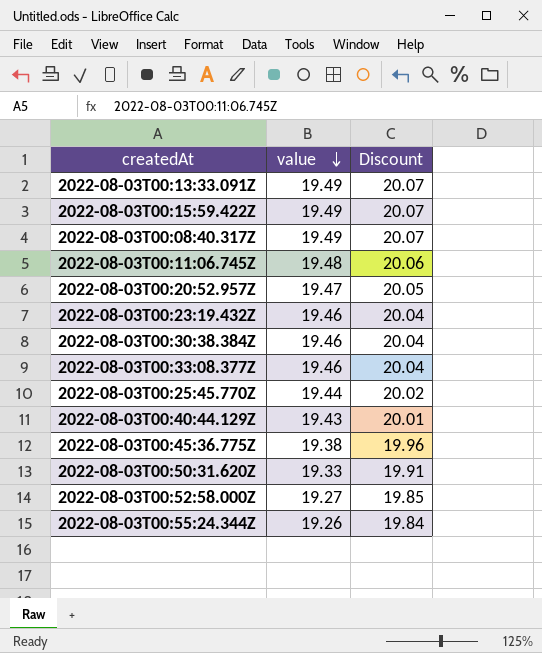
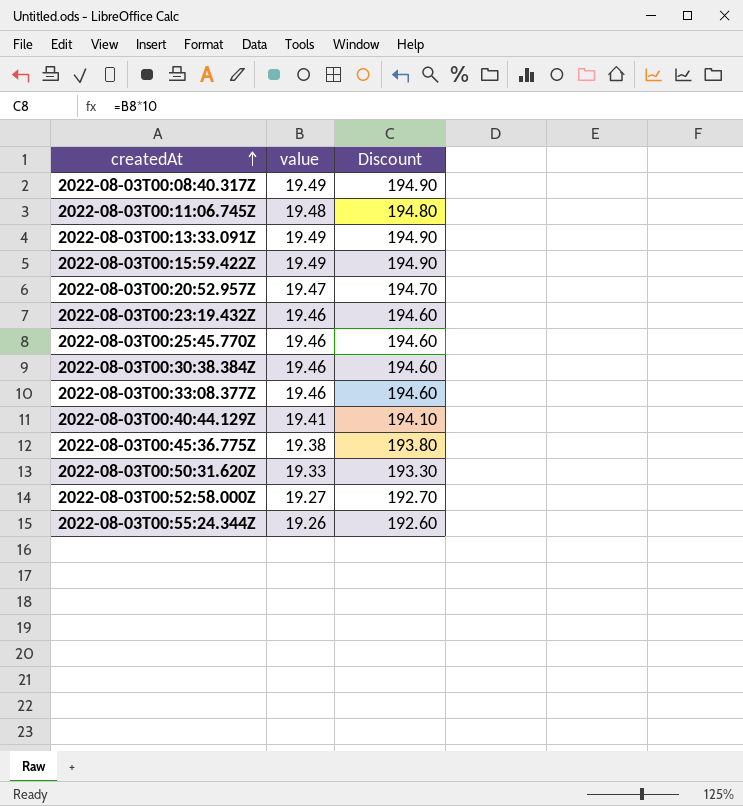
row order: value descending -> createdAt ascending
column Discount | formula: [value] * 1.03 -> [value] * 10
2022-08-03T00:25:45.770Z | value: 19.44 -> 19.46
2022-08-03T00:40:44.129Z | value: 19.43 -> 19.41

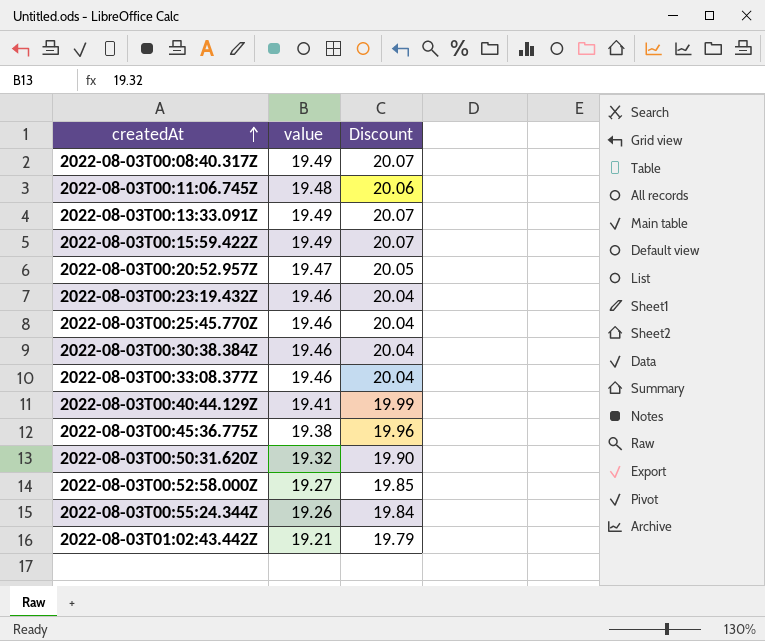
column Discount | formula: [value] * 10 -> [value] * 1.03
2022-08-03T00:50:31.620Z | value: 19.33 -> 19.32
row 2022-08-03T01:02:43.442Z: none -> 19.21 | 19.79

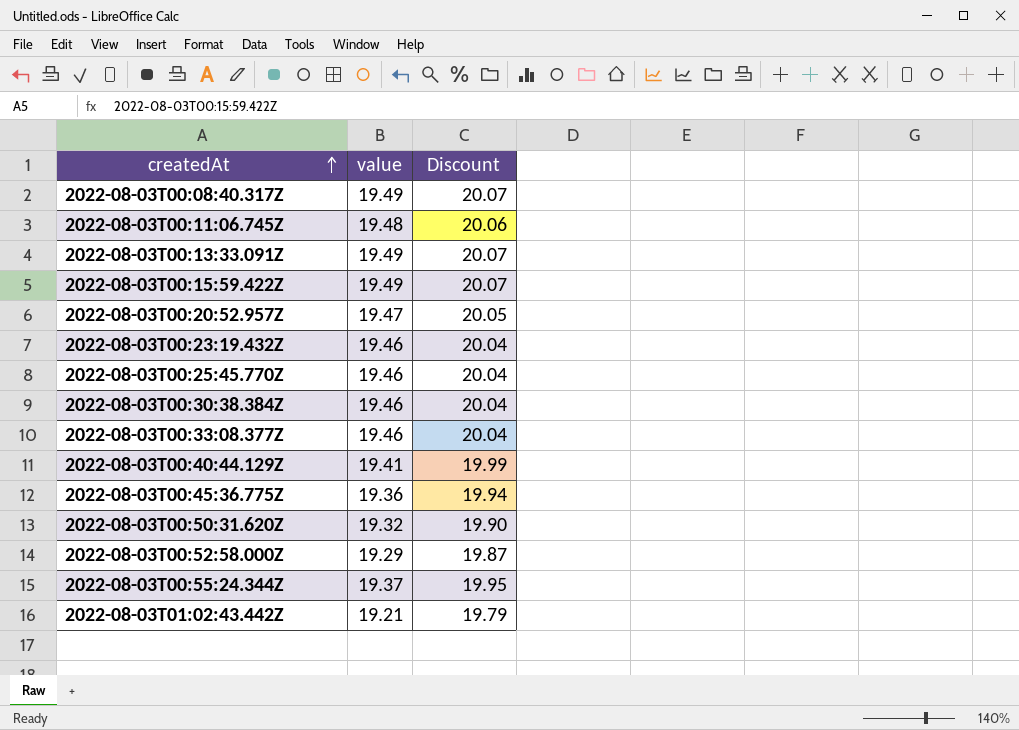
2022-08-03T00:45:36.775Z | value: 19.38 -> 19.36
2022-08-03T00:45:36.775Z | Discount: 19.96 -> 19.94
2022-08-03T00:52:58.000Z | value: 19.27 -> 19.29
2022-08-03T00:52:58.000Z | Discount: 19.85 -> 19.87
2022-08-03T00:55:24.344Z | value: 19.26 -> 19.37
2022-08-03T00:55:24.344Z | Discount: 19.84 -> 19.95

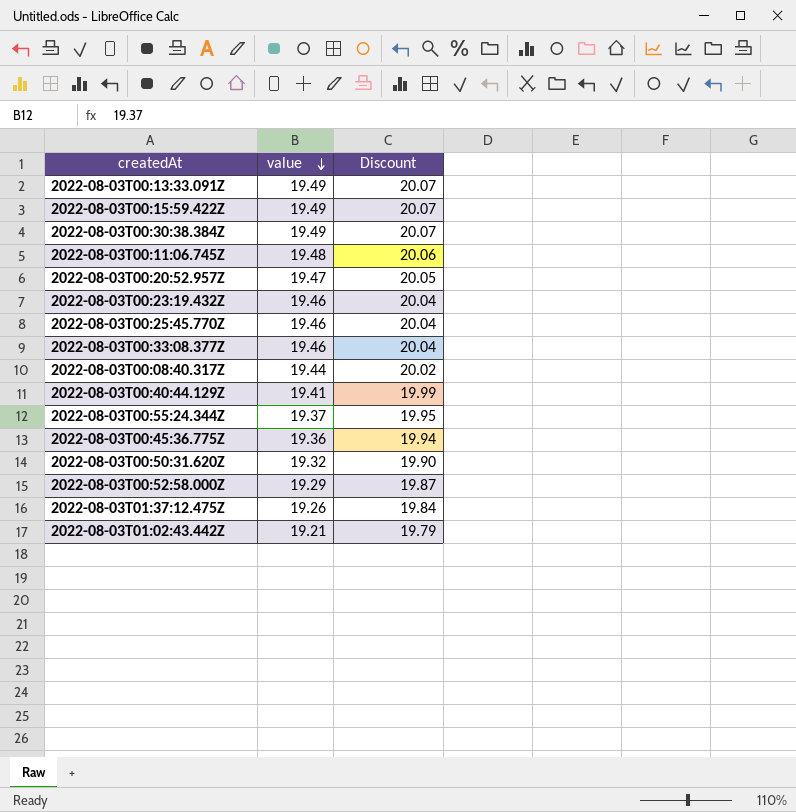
row order: createdAt ascending -> value descending
2022-08-03T00:30:38.384Z | value: 19.46 -> 19.49
2022-08-03T00:30:38.384Z | Discount: 20.04 -> 20.07
2022-08-03T00:08:40.317Z | value: 19.49 -> 19.44
2022-08-03T00:08:40.317Z | Discount: 20.07 -> 20.02
row 2022-08-03T01:37:12.475Z: none -> 19.26 | 19.84

